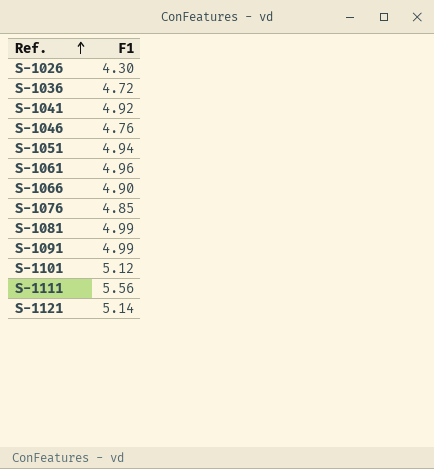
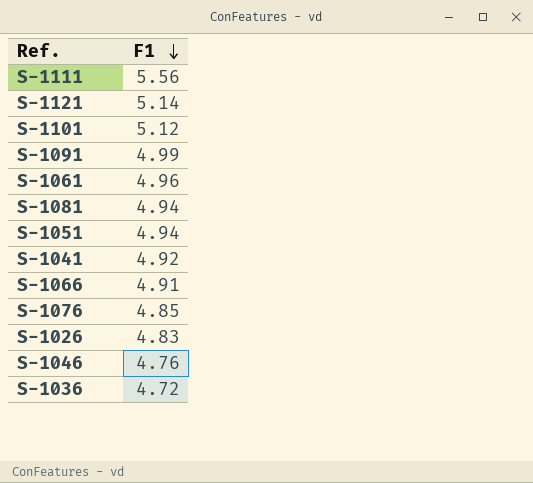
row order: Ref. ascending -> F1 descending
S-1081 | F1: 4.99 -> 4.94
S-1066 | F1: 4.90 -> 4.91
S-1026 | F1: 4.30 -> 4.83

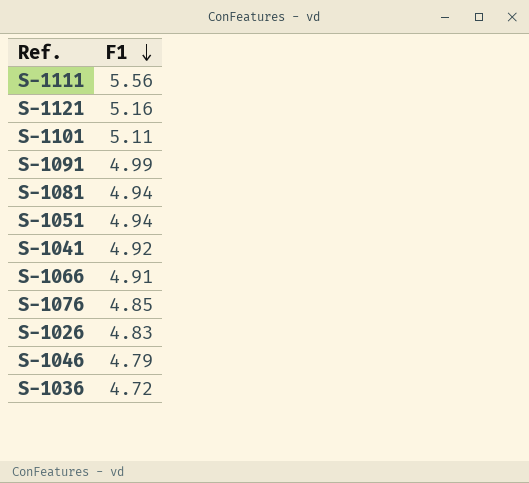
row S-1061: 4.96 -> none
S-1121 | F1: 5.14 -> 5.16
S-1101 | F1: 5.12 -> 5.11
S-1046 | F1: 4.76 -> 4.79

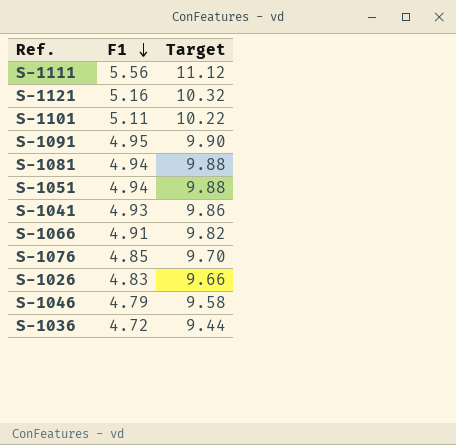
column Target | formula: none -> [F1] * 2
S-1091 | F1: 4.99 -> 4.95
S-1041 | F1: 4.92 -> 4.93

